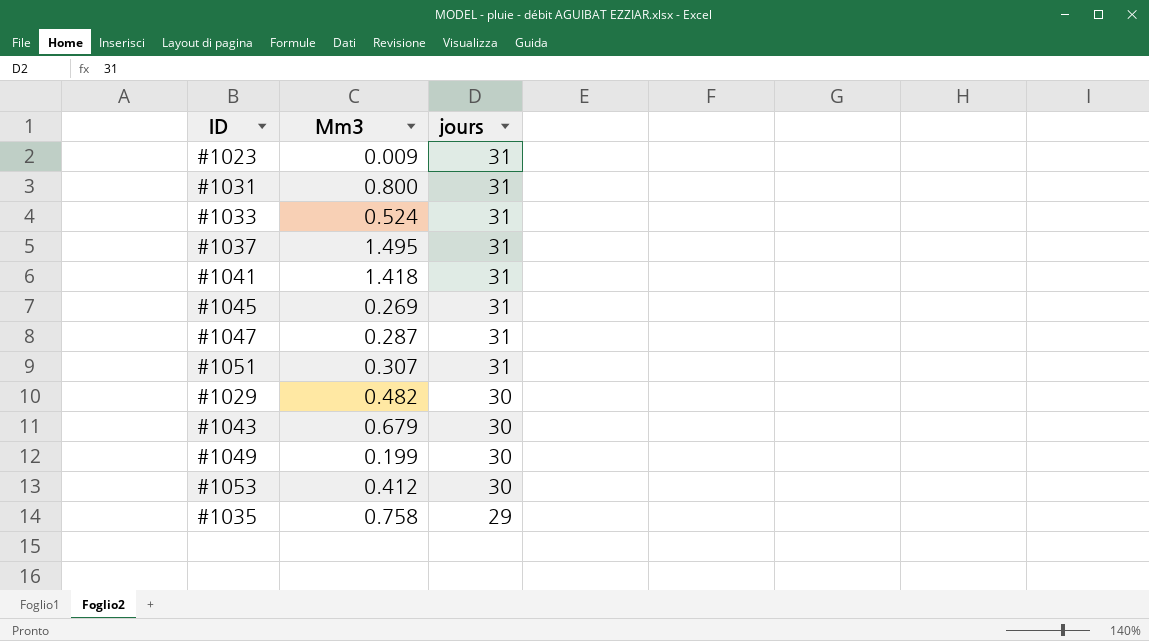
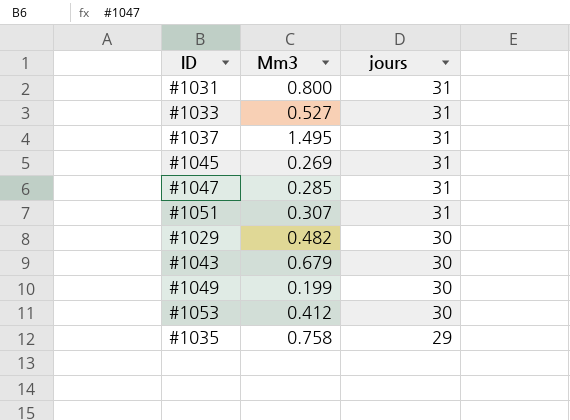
row #1023: 0.009 | 31 -> none
row #1041: 1.418 | 31 -> none
#1033 | Mm3: 0.524 -> 0.527
#1047 | Mm3: 0.287 -> 0.285

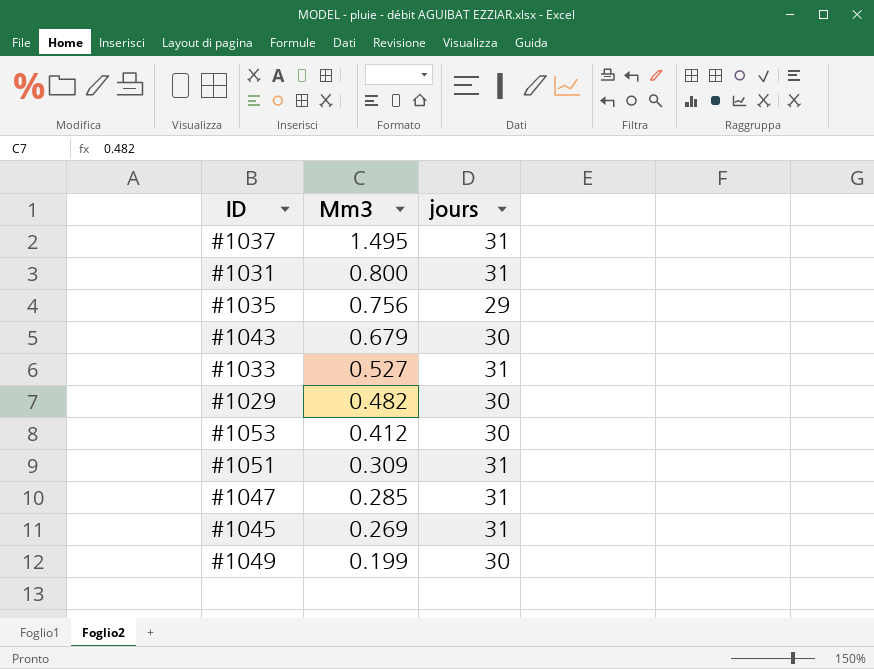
row order: jours descending -> Mm3 descending
#1035 | Mm3: 0.758 -> 0.756
#1051 | Mm3: 0.307 -> 0.309

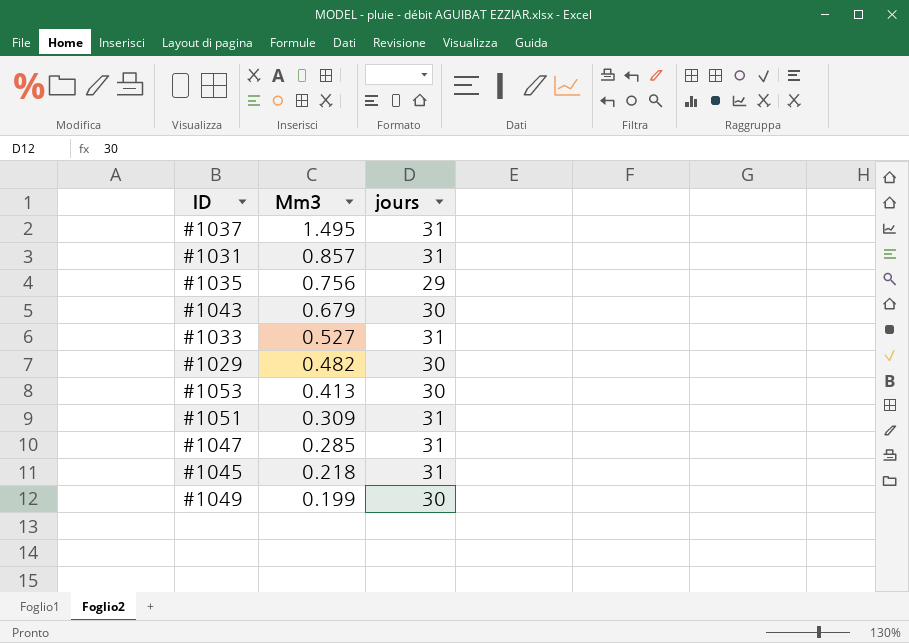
#1031 | Mm3: 0.800 -> 0.857
#1053 | Mm3: 0.412 -> 0.413
#1045 | Mm3: 0.269 -> 0.218

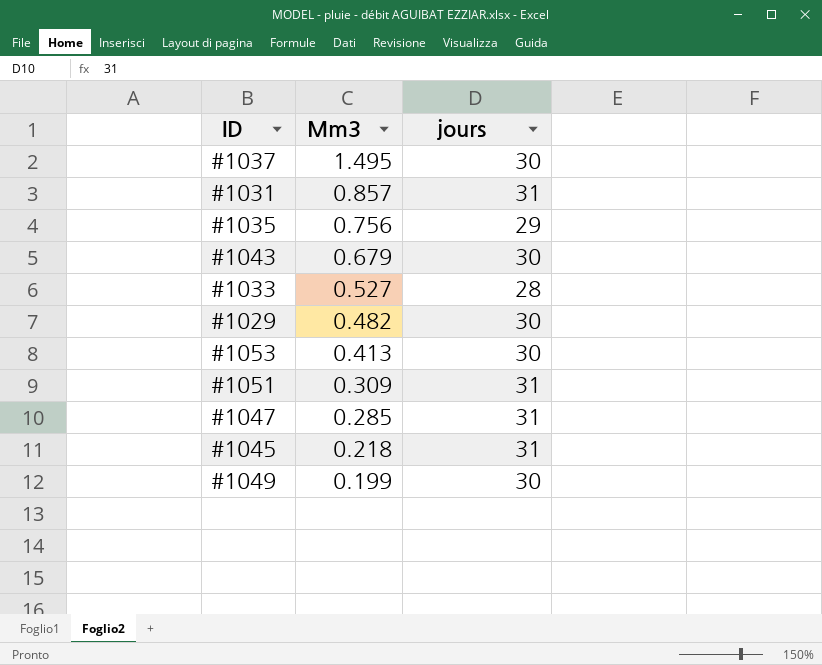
#1037 | jours: 31 -> 30
#1033 | jours: 31 -> 28

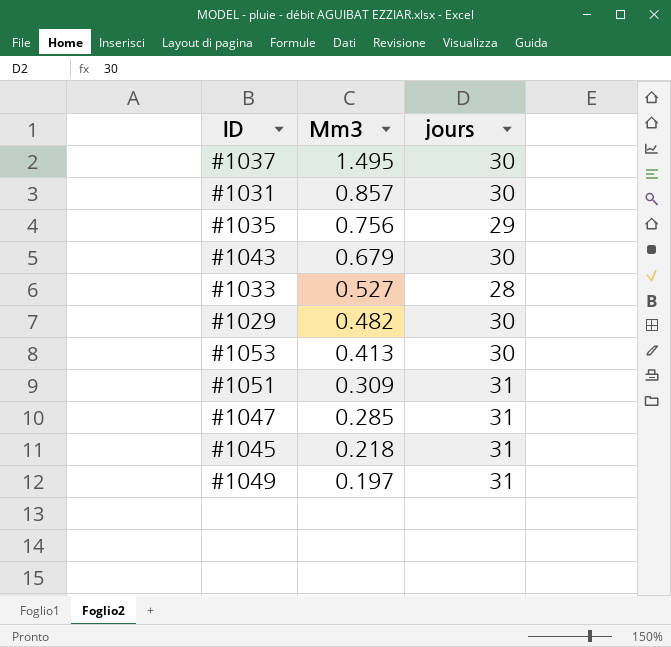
#1031 | jours: 31 -> 30
#1049 | Mm3: 0.199 -> 0.197
#1049 | jours: 30 -> 31

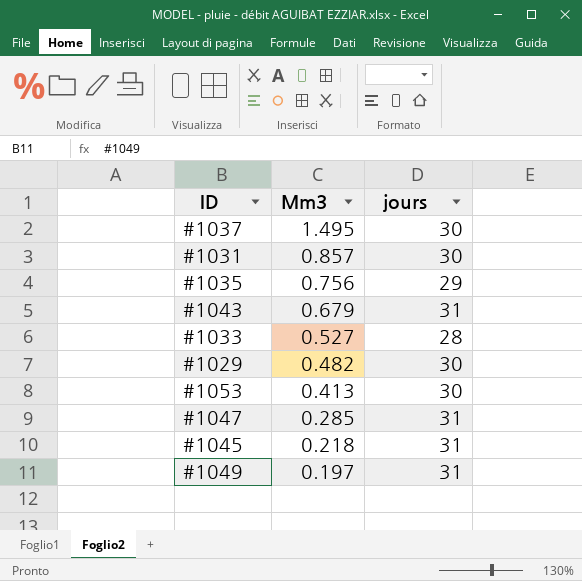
row #1051: 0.309 | 31 -> none
#1043 | jours: 30 -> 31

